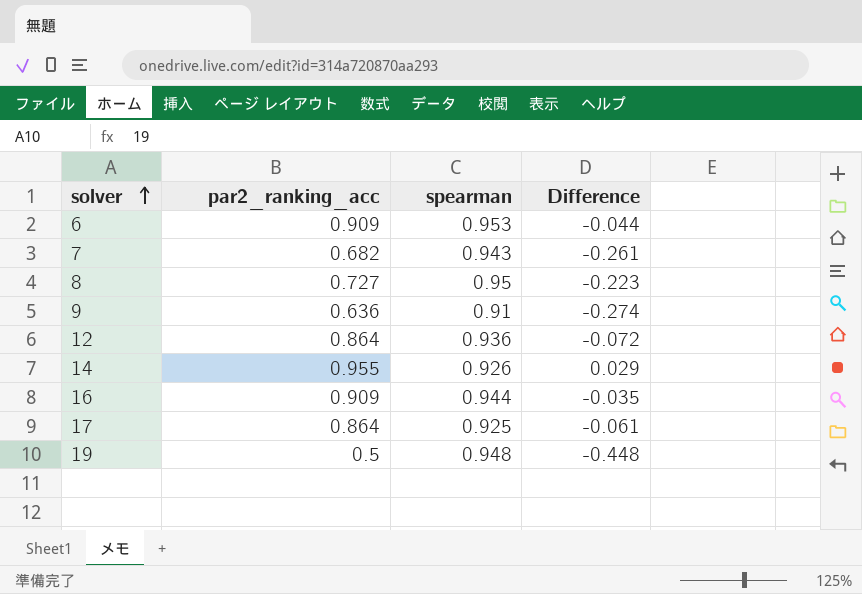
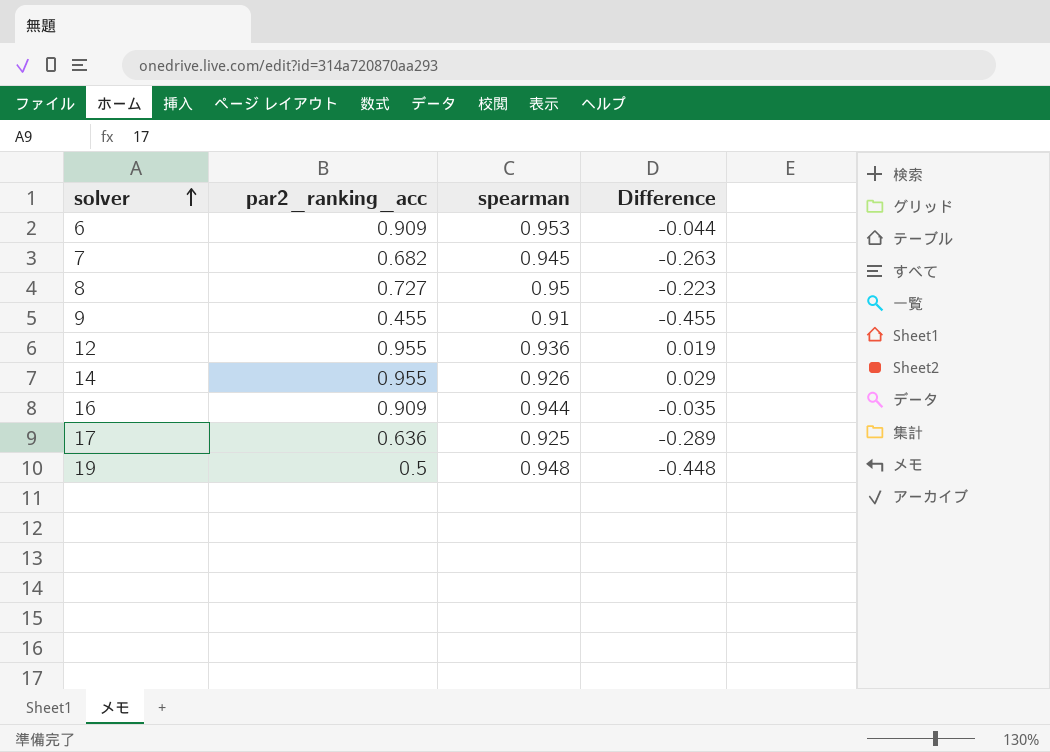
7 | spearman: 0.943 -> 0.945
7 | Difference: -0.261 -> -0.263
9 | par2_ranking_acc: 0.636 -> 0.455
9 | Difference: -0.274 -> -0.455
12 | par2_ranking_acc: 0.864 -> 0.955
12 | Difference: -0.072 -> 0.019
17 | par2_ranking_acc: 0.864 -> 0.636
17 | Difference: -0.061 -> -0.289

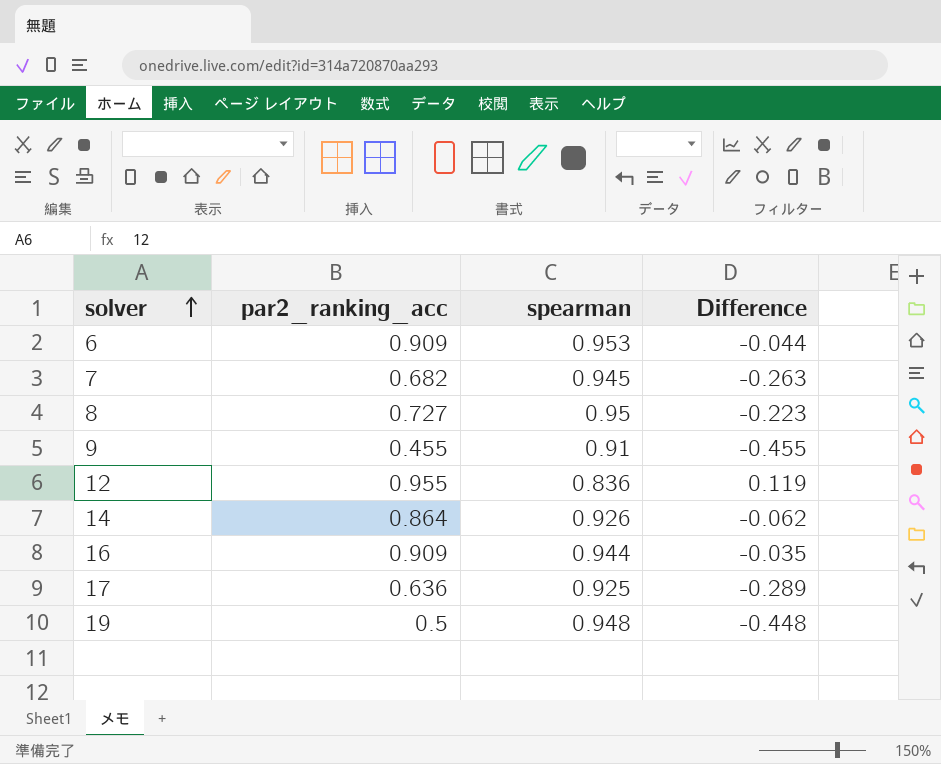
12 | spearman: 0.936 -> 0.836
12 | Difference: 0.019 -> 0.119
14 | par2_ranking_acc: 0.955 -> 0.864
14 | Difference: 0.029 -> -0.062

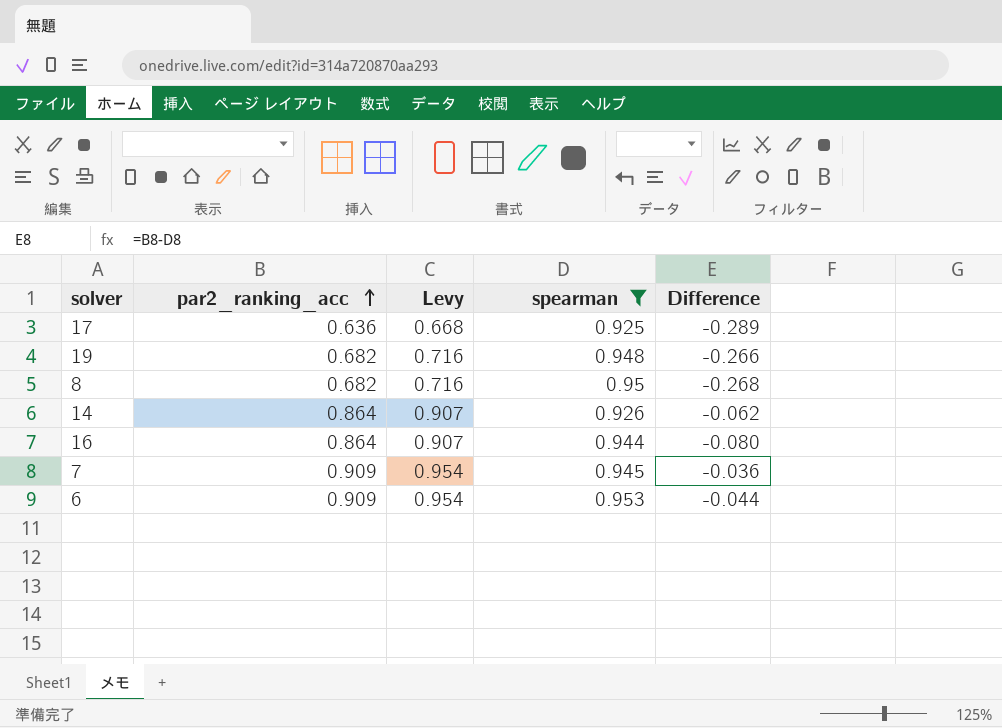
filter: none -> spearman >= 0.925
row order: solver ascending -> par2_ranking_acc ascending
column Levy | formula: none -> [par2_ranking_acc] * 1.05
19 | par2_ranking_acc: 0.5 -> 0.682
19 | Difference: -0.448 -> -0.266
8 | par2_ranking_acc: 0.727 -> 0.682
8 | Difference: -0.223 -> -0.268
16 | par2_ranking_acc: 0.909 -> 0.864
16 | Difference: -0.035 -> -0.080
7 | par2_ranking_acc: 0.682 -> 0.909
7 | Difference: -0.263 -> -0.036

